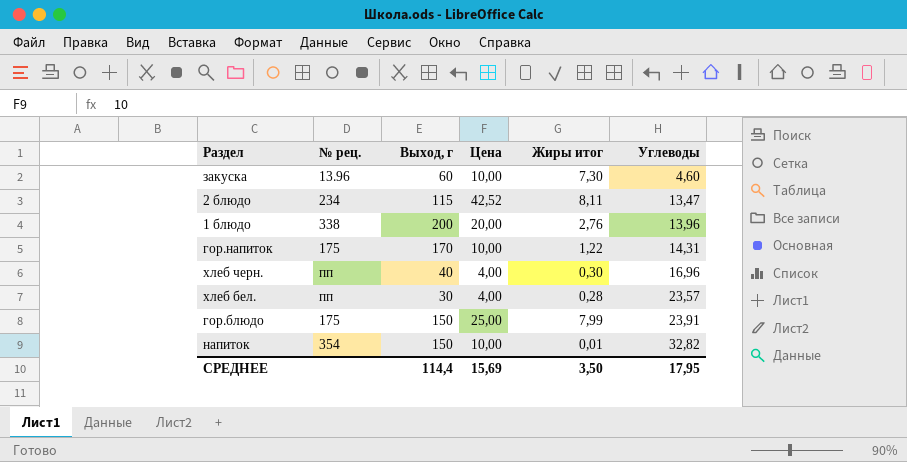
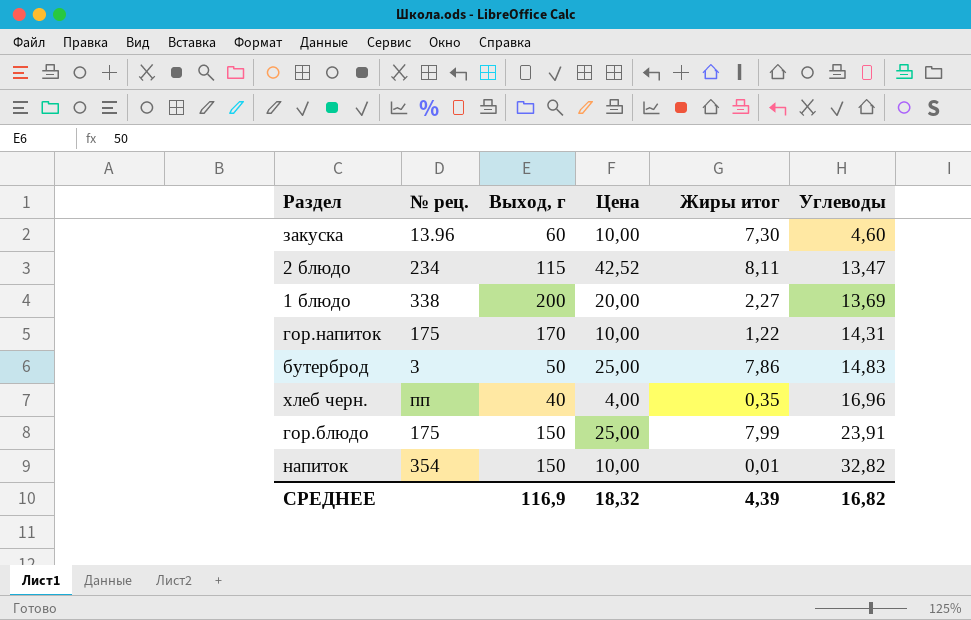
row хлеб бел.: пп | 30 | 4,00 | 0,28 | 23,57 -> none
1 блюдо | Жиры итог: 2,76 -> 2,27
1 блюдо | Углеводы: 13,96 -> 13,69
row бутерброд: none -> 3 | 50 | 25,00 | 7,86 | 14,83
хлеб черн. | Жиры итог: 0,30 -> 0,35
СРЕДНЕЕ | Выход, г: 114,4 -> 116,9
СРЕДНЕЕ | Цена: 15,69 -> 18,32
СРЕДНЕЕ | Жиры итог: 3,50 -> 4,39
СРЕДНЕЕ | Углеводы: 17,95 -> 16,82

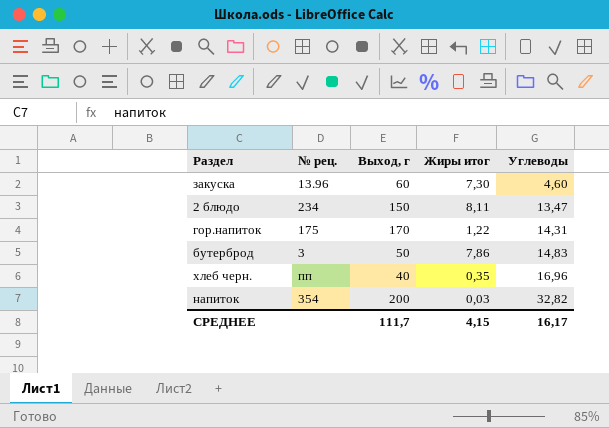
column Цена | position: 4 -> none
row 1 блюдо: 338 | 200 | 20,00 | 2,27 | 13,69 -> none
row гор.блюдо: 175 | 150 | 25,00 | 7,99 | 23,91 -> none
2 блюдо | Выход, г: 115 -> 150
напиток | Выход, г: 150 -> 200
напиток | Жиры итог: 0,01 -> 0,03
СРЕДНЕЕ | Выход, г: 116,9 -> 111,7
СРЕДНЕЕ | Жиры итог: 4,39 -> 4,15
СРЕДНЕЕ | Углеводы: 16,82 -> 16,17

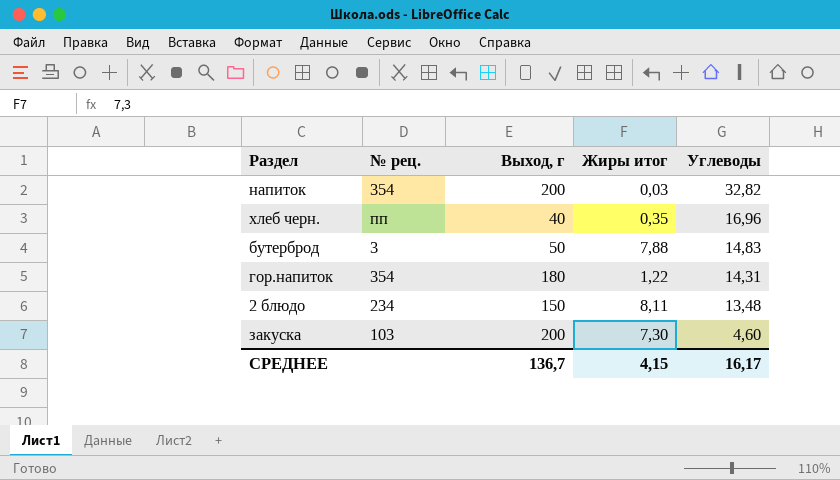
row order: Углеводы ascending -> Углеводы descending
бутерброд | Жиры итог: 7,86 -> 7,88
гор.напиток | № рец.: 175 -> 354
гор.напиток | Выход, г: 170 -> 180
2 блюдо | Углеводы: 13,47 -> 13,48
закуска | № рец.: 13.96 -> 103
закуска | Выход, г: 60 -> 200
СРЕДНЕЕ | Выход, г: 111,7 -> 136,7

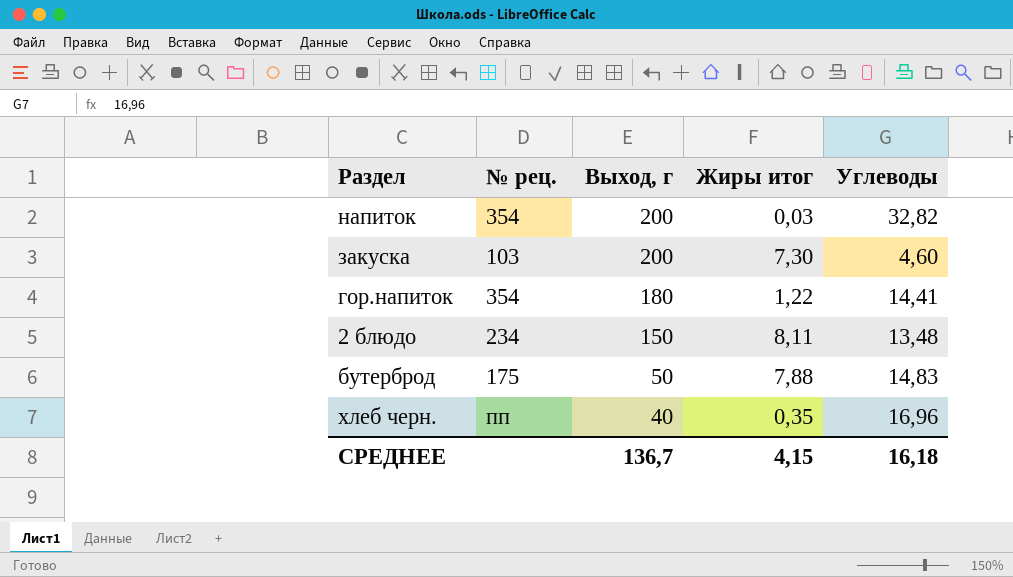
row order: Углеводы descending -> Выход, г descending
гор.напиток | Углеводы: 14,31 -> 14,41
бутерброд | № рец.: 3 -> 175
СРЕДНЕЕ | Углеводы: 16,17 -> 16,18

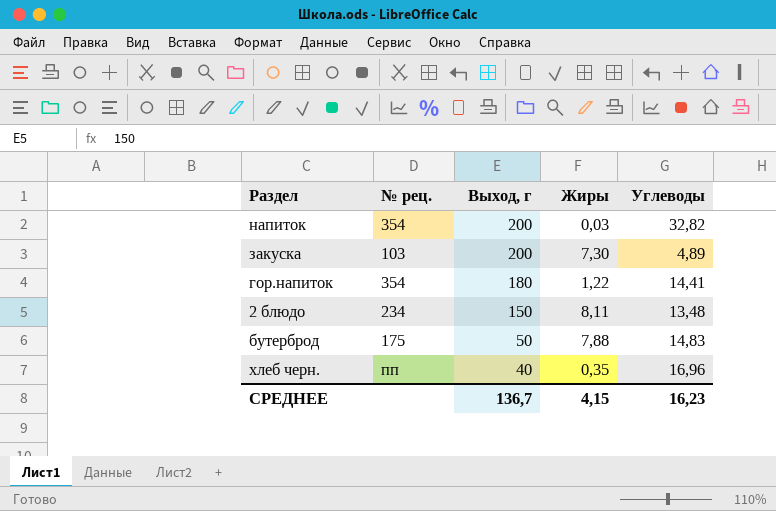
column name: Жиры итог -> Жиры
закуска | Углеводы: 4,60 -> 4,89
СРЕДНЕЕ | Углеводы: 16,18 -> 16,23

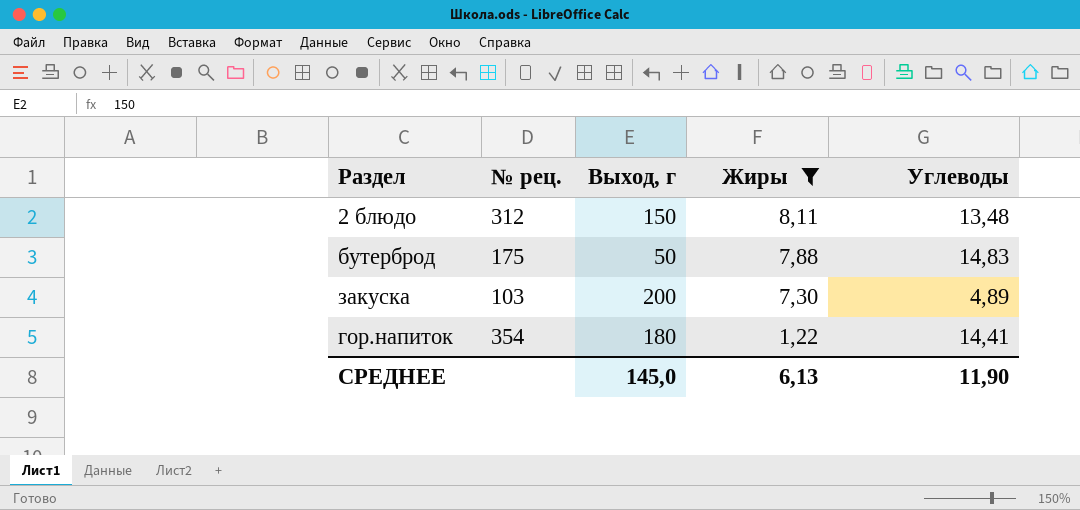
filter: none -> Жиры >= 1,22
row order: Выход, г descending -> Жиры descending
2 блюдо | № рец.: 234 -> 312
СРЕДНЕЕ | Выход, г: 136,7 -> 145,0
СРЕДНЕЕ | Жиры: 4,15 -> 6,13
СРЕДНЕЕ | Углеводы: 16,23 -> 11,90

